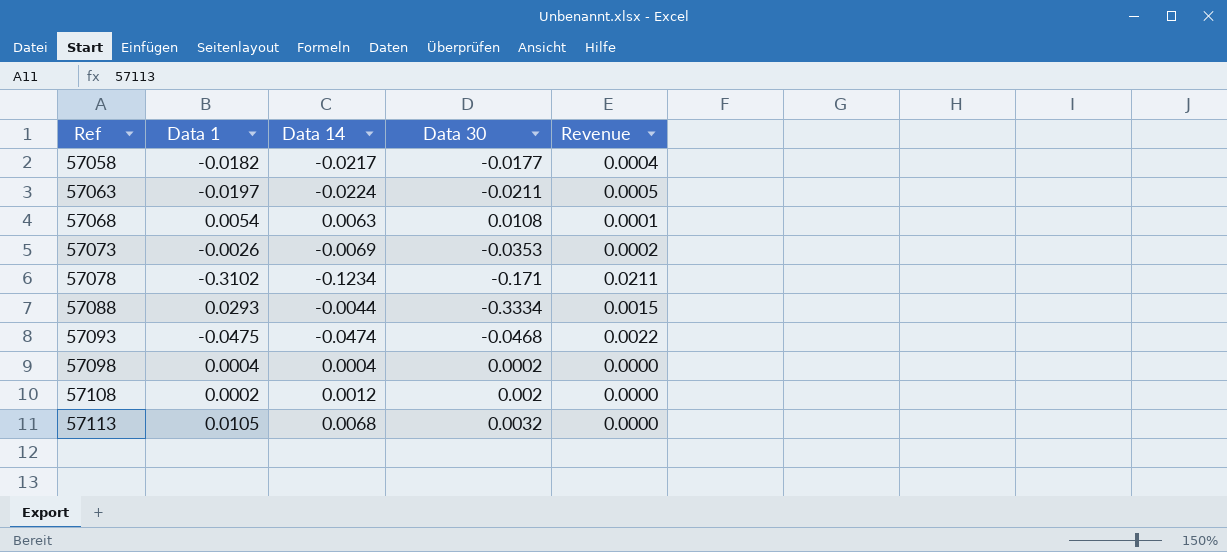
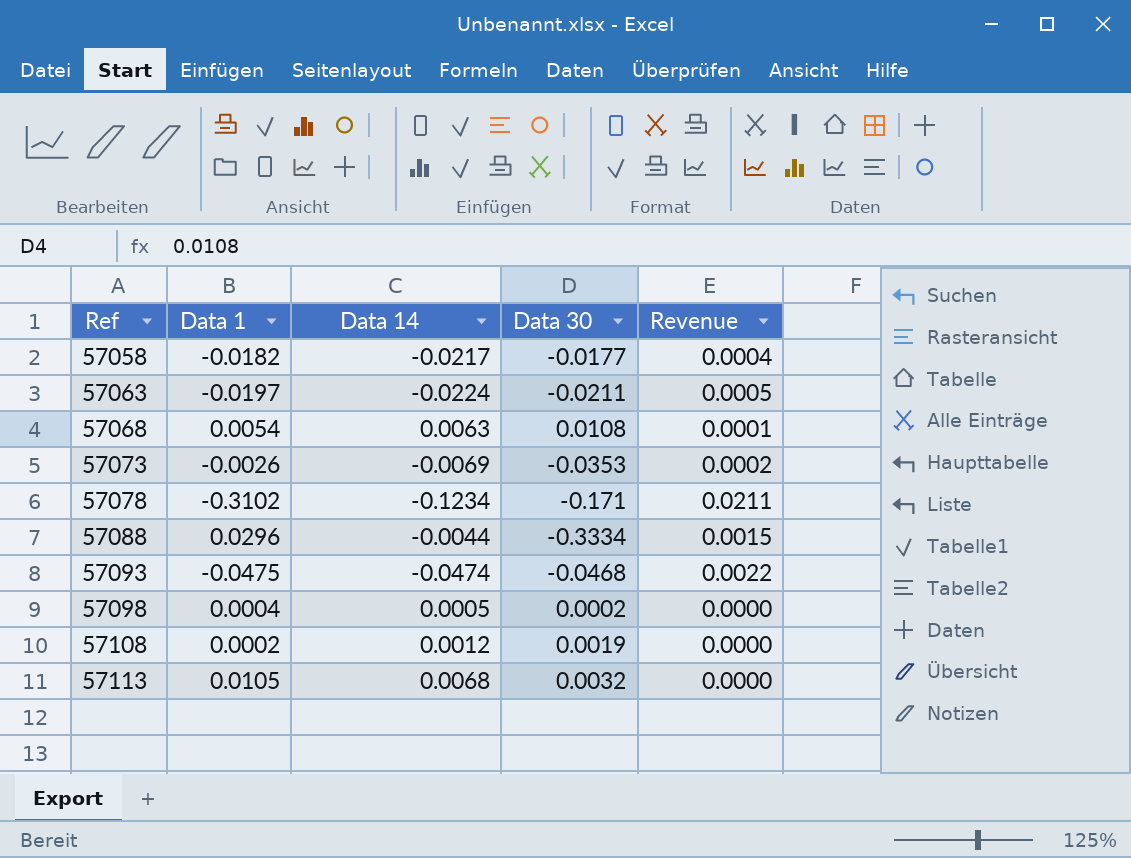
57088 | Data 1: 0.0293 -> 0.0296
57098 | Data 14: 0.0004 -> 0.0005
57108 | Data 30: 0.002 -> 0.0019

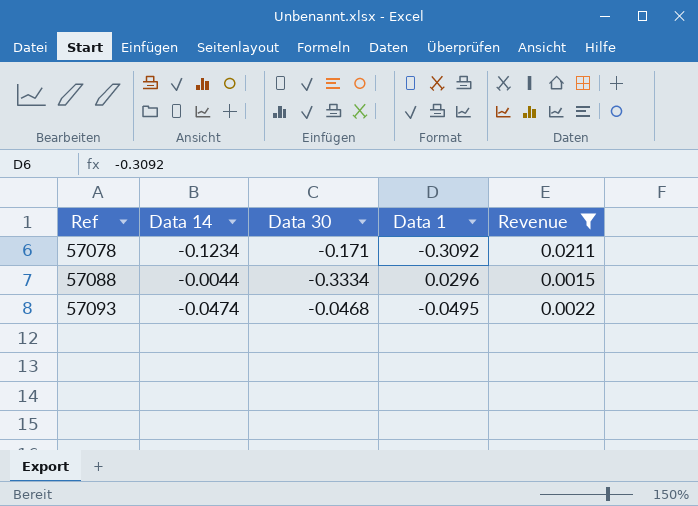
filter: none -> Revenue >= 0.0015
column Data 1 | position: 2 -> 4
57078 | Data 1: -0.3102 -> -0.3092
57093 | Data 1: -0.0475 -> -0.0495

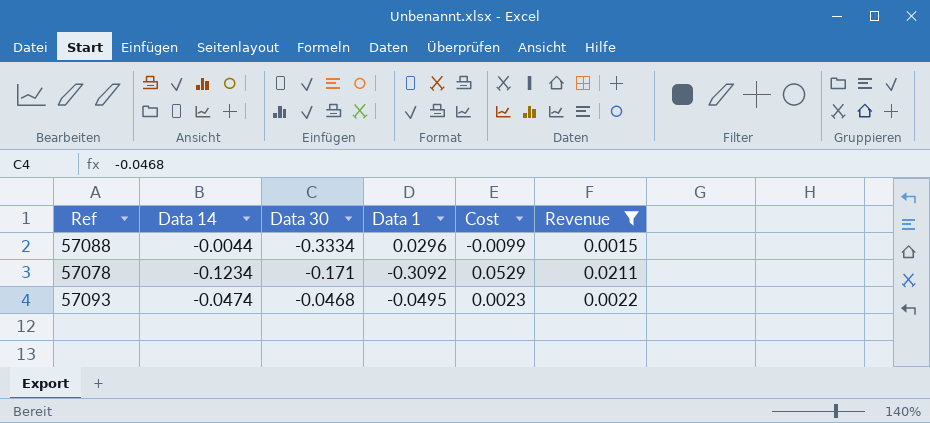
row order: Ref ascending -> Data 30 ascending
column Cost | formula: none -> [Data 30] * [Data 1]

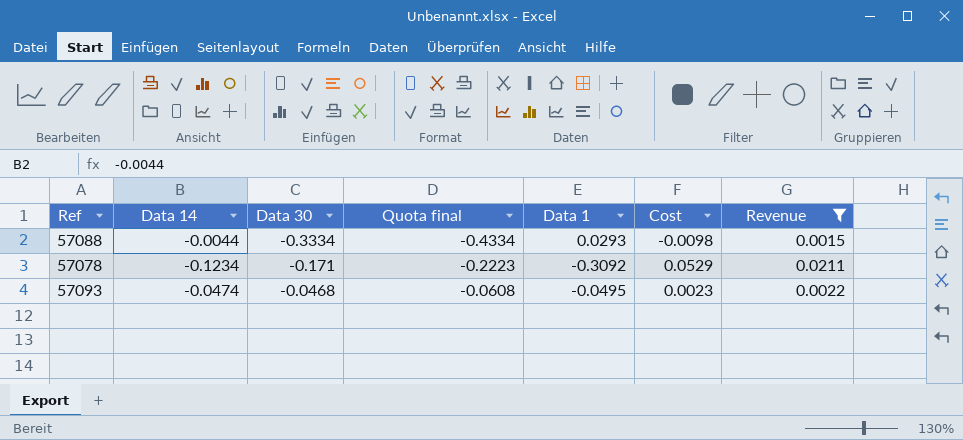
column Quota final | formula: none -> [Data 30] * 1.3
57088 | Data 1: 0.0296 -> 0.0293
57088 | Cost: -0.0099 -> -0.0098

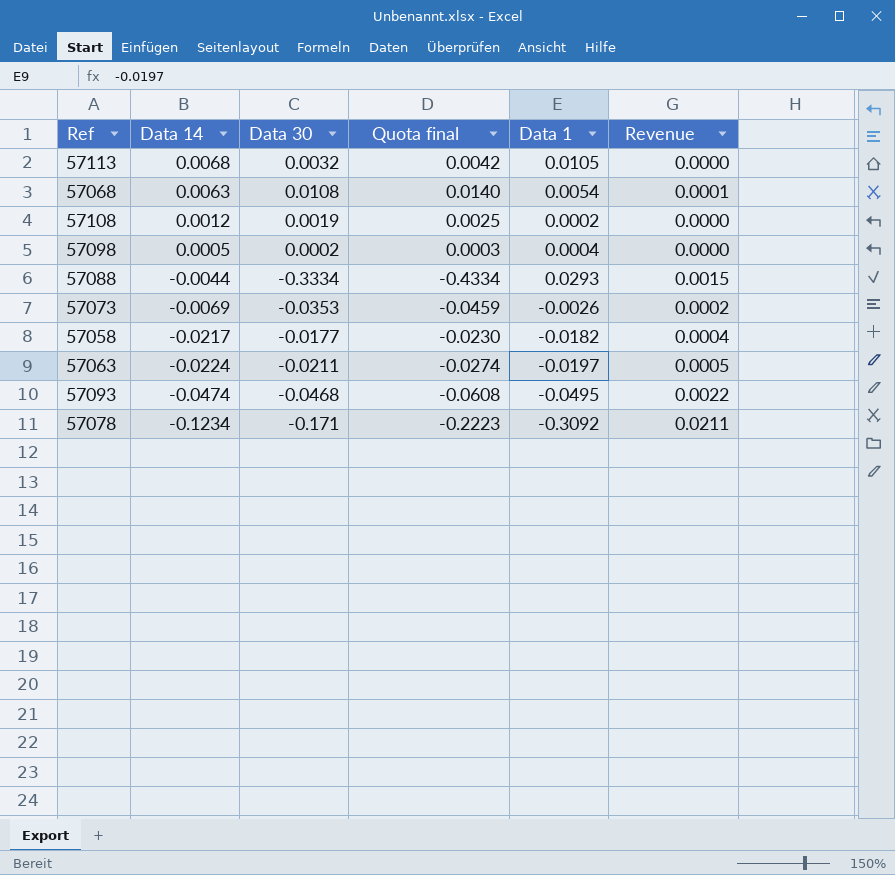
filter: Revenue >= 0.0015 -> none
row order: Data 30 ascending -> Data 14 descending
column Cost | formula: [Data 30] * [Data 1] -> none

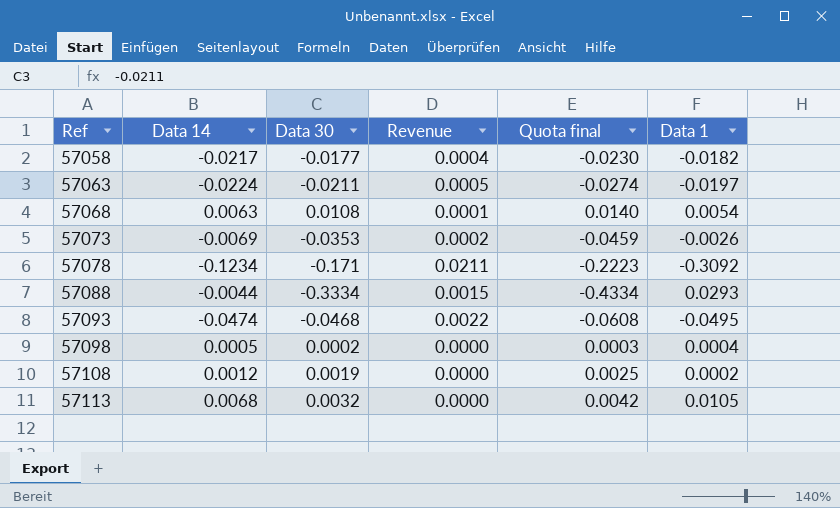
row order: Data 14 descending -> Ref ascending
column Revenue | position: 6 -> 4

